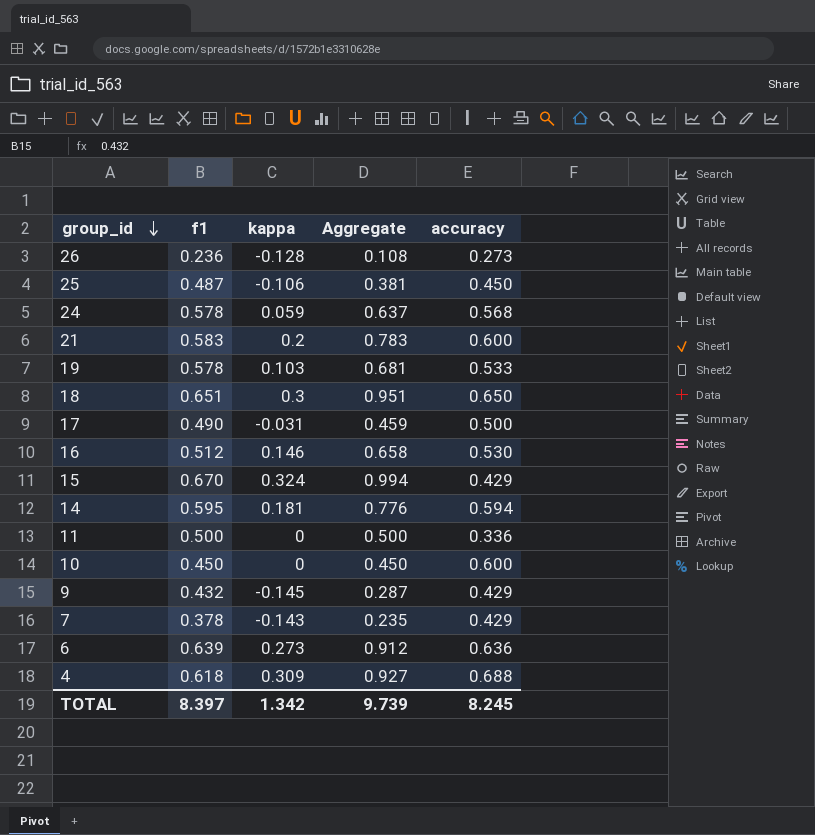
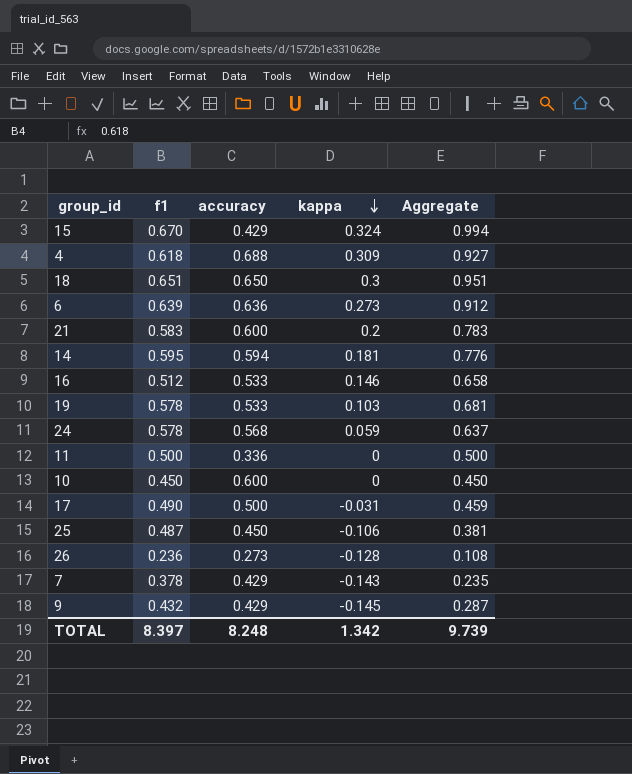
row order: group_id descending -> kappa descending
column accuracy | position: 5 -> 3
16 | accuracy: 0.530 -> 0.533
TOTAL | accuracy: 8.245 -> 8.248

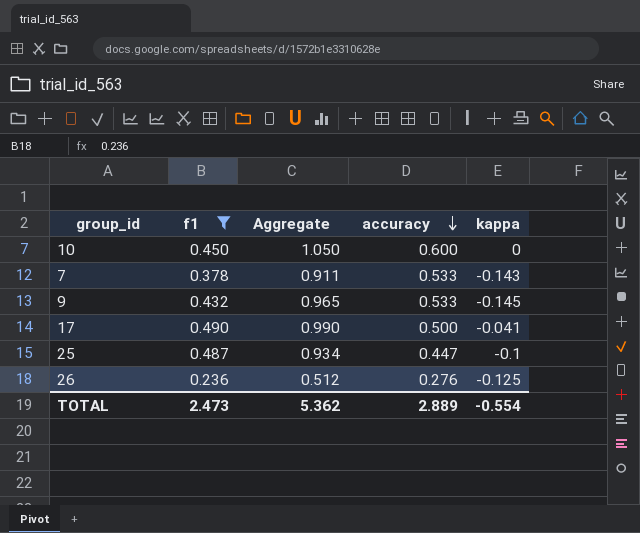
filter: none -> f1 <= 0.490
row order: kappa descending -> accuracy descending
column Aggregate | formula: [f1] + [kappa] -> [f1] + [accuracy]
column Aggregate | position: 5 -> 3
7 | accuracy: 0.429 -> 0.533
9 | accuracy: 0.429 -> 0.533
17 | kappa: -0.031 -> -0.041
25 | accuracy: 0.450 -> 0.447
25 | kappa: -0.106 -> -0.1
26 | accuracy: 0.273 -> 0.276
26 | kappa: -0.128 -> -0.125
TOTAL | f1: 8.397 -> 2.473
TOTAL | Aggregate: 9.739 -> 5.362
TOTAL | accuracy: 8.248 -> 2.889
TOTAL | kappa: 1.342 -> -0.554

